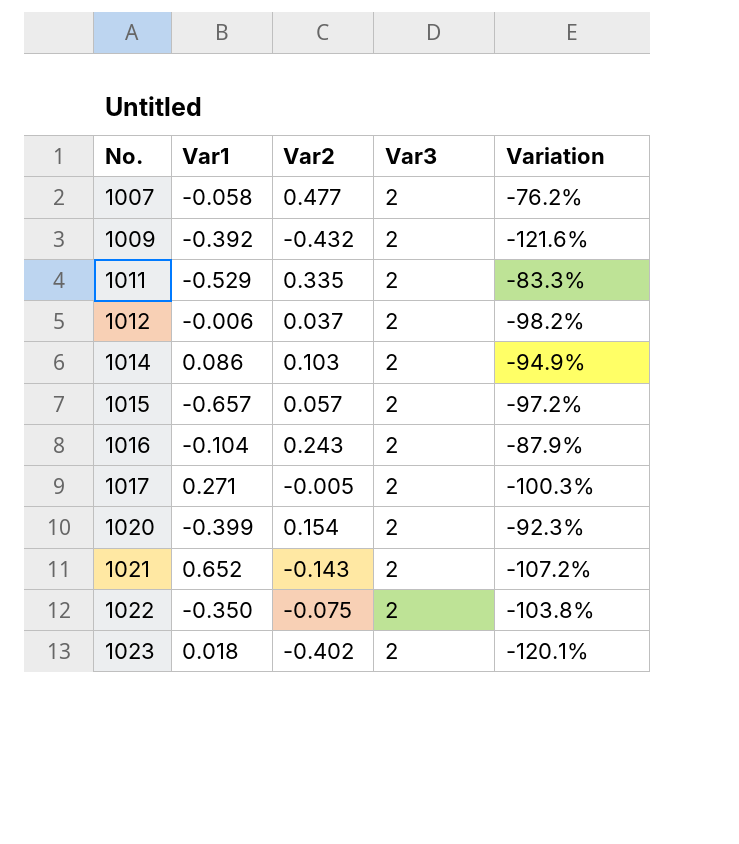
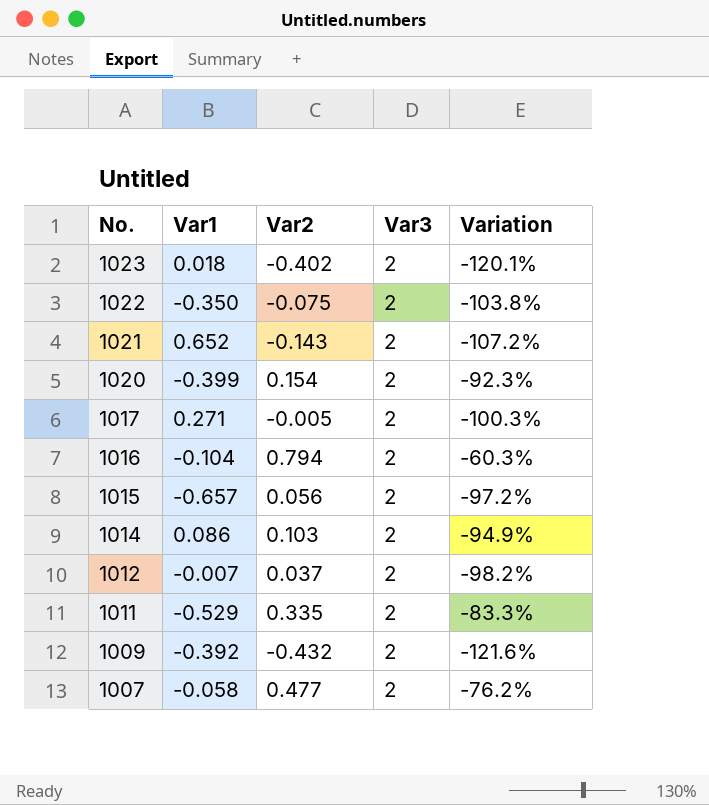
row order: No. ascending -> No. descending
1016 | Var2: 0.243 -> 0.794
1016 | Variation: -87.9% -> -60.3%
1015 | Var2: 0.057 -> 0.056
1012 | Var1: -0.006 -> -0.007

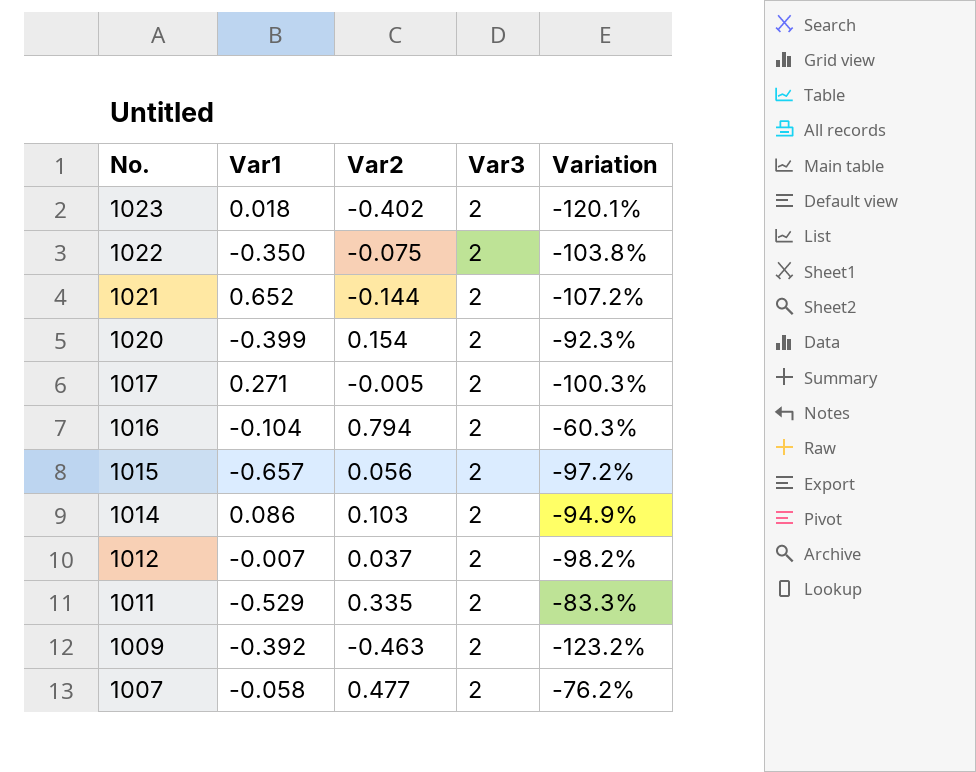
1021 | Var2: -0.143 -> -0.144
1009 | Var2: -0.432 -> -0.463
1009 | Variation: -121.6% -> -123.2%

